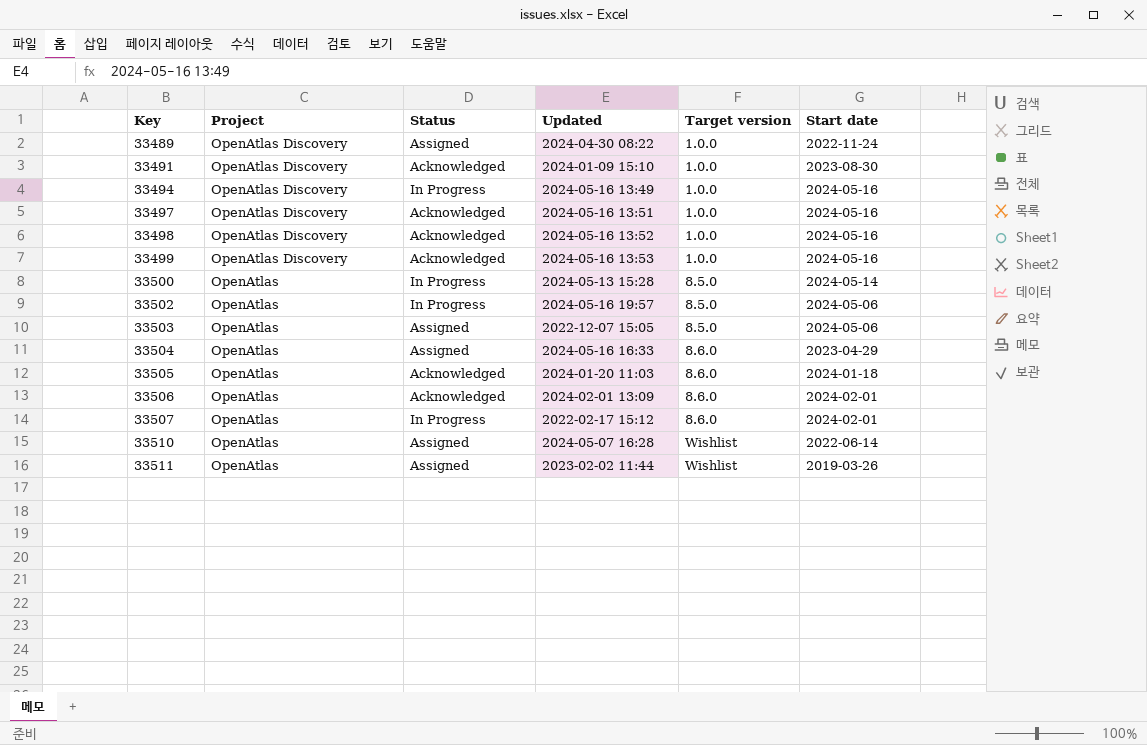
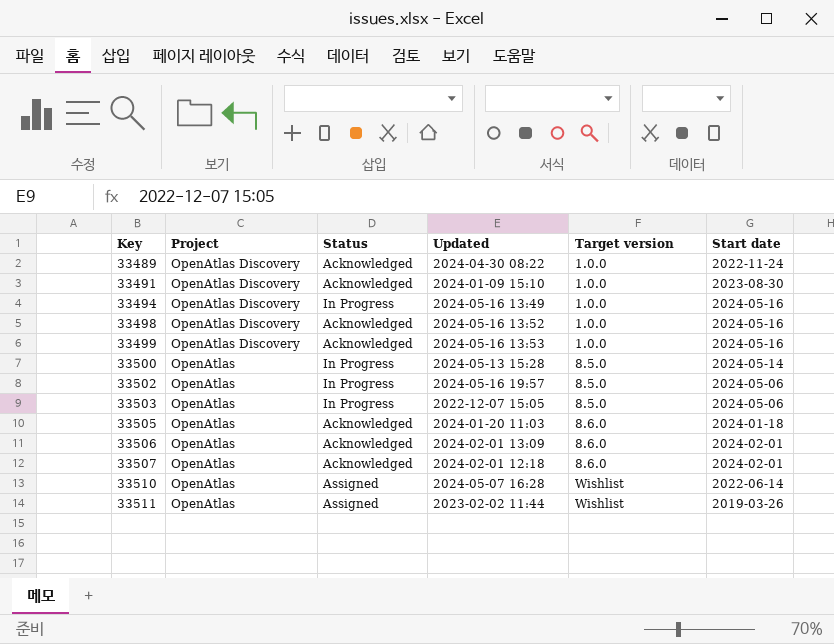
row 33497: OpenAtlas Discovery | Acknowledged | 2024-05-16 13:51 | 1.0.0 | 2024-05-16 -> none
row 33504: OpenAtlas | Assigned | 2024-05-16 16:33 | 8.6.0 | 2023-04-29 -> none
33489 | Status: Assigned -> Acknowledged
33503 | Status: Assigned -> In Progress
33507 | Status: In Progress -> Acknowledged
33507 | Updated: 2022-02-17 15:12 -> 2024-02-01 12:18

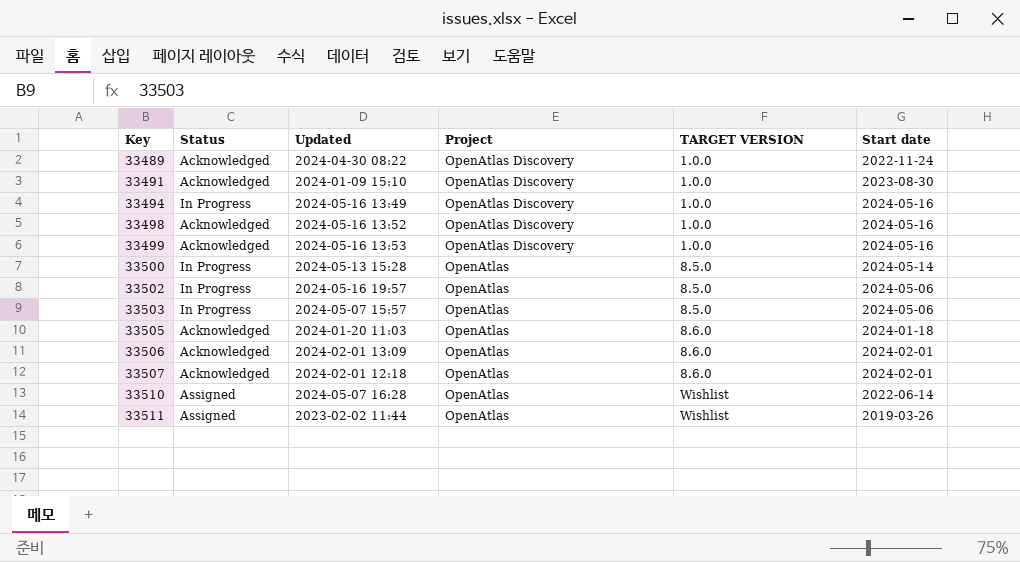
column Project | position: 2 -> 4
column name: Target version -> TARGET VERSION
33503 | Updated: 2022-12-07 15:05 -> 2024-05-07 15:57

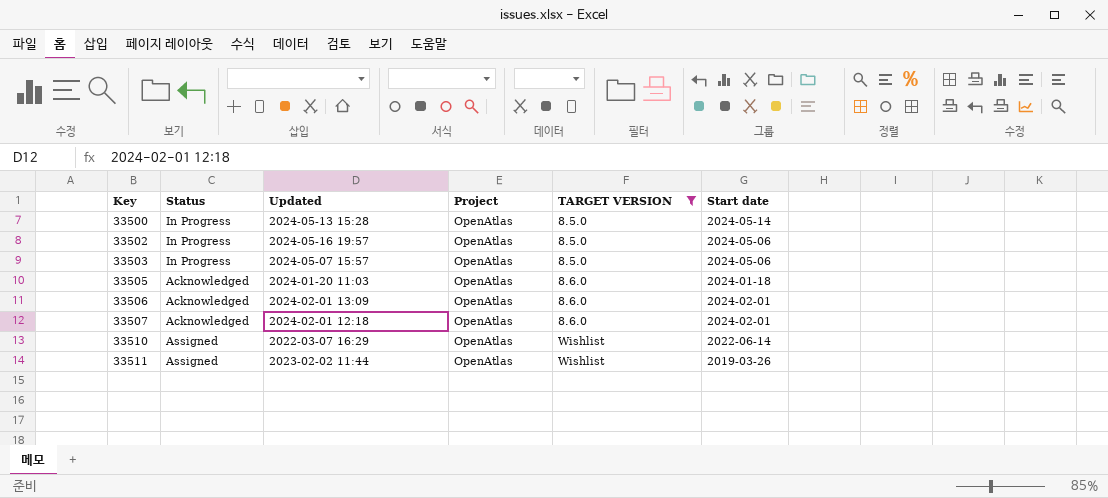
filter: none -> TARGET VERSION != 1.0.0
33510 | Updated: 2024-05-07 16:28 -> 2022-03-07 16:29

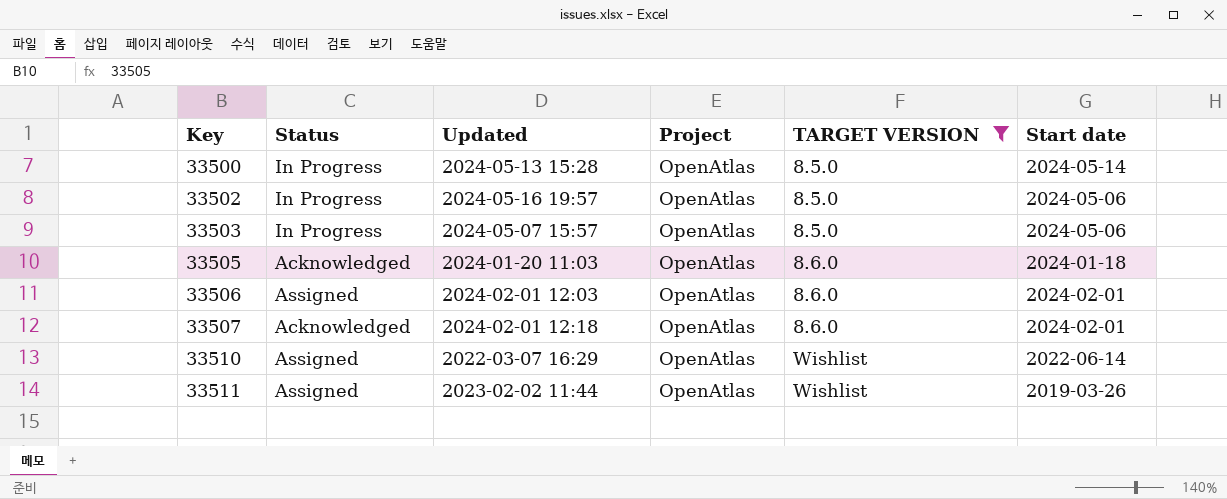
33506 | Status: Acknowledged -> Assigned
33506 | Updated: 2024-02-01 13:09 -> 2024-02-01 12:03

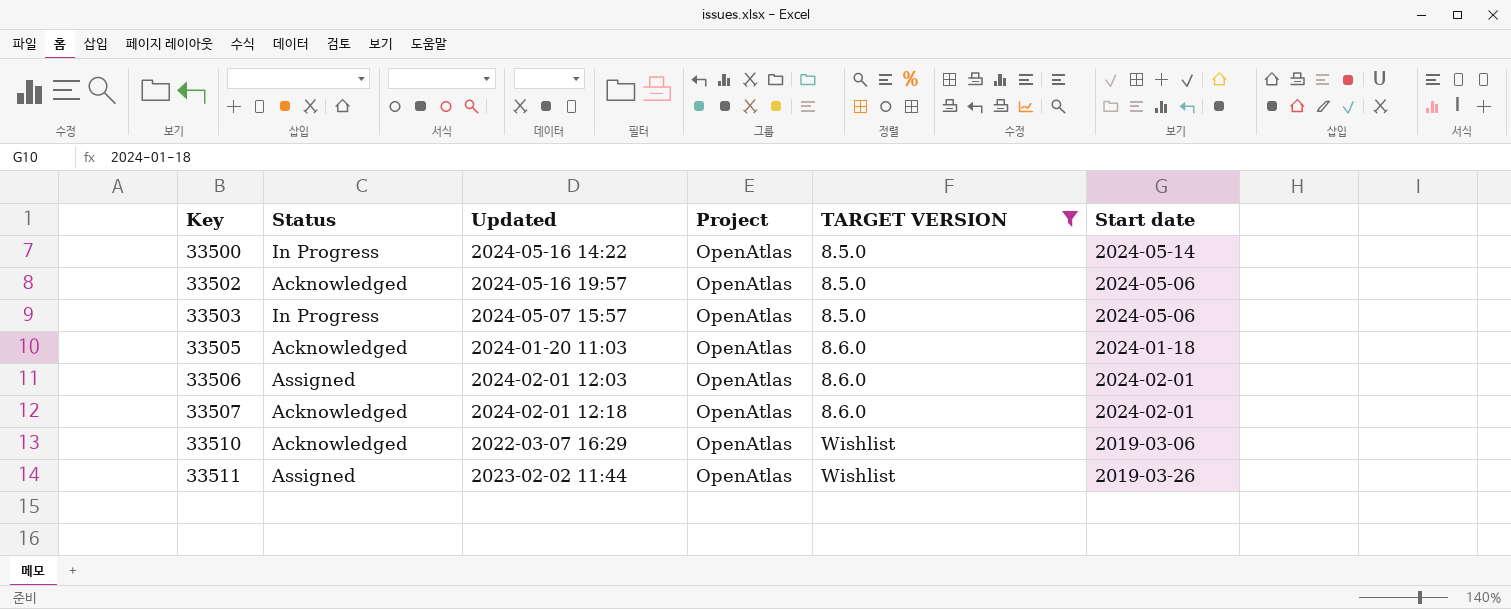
33500 | Updated: 2024-05-13 15:28 -> 2024-05-16 14:22
33502 | Status: In Progress -> Acknowledged
33510 | Status: Assigned -> Acknowledged
33510 | Start date: 2022-06-14 -> 2019-03-06

